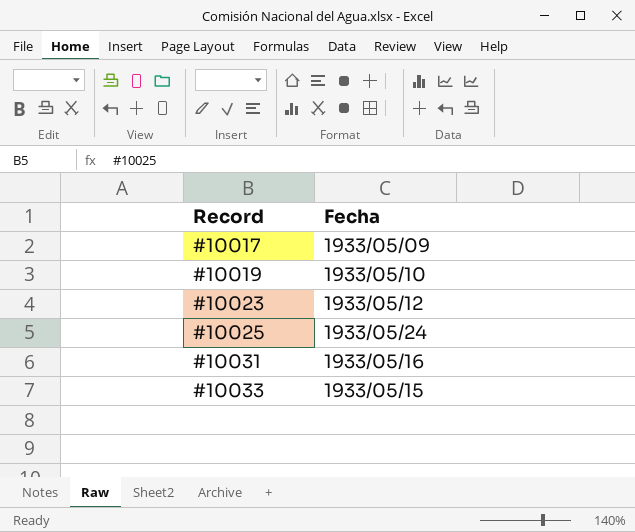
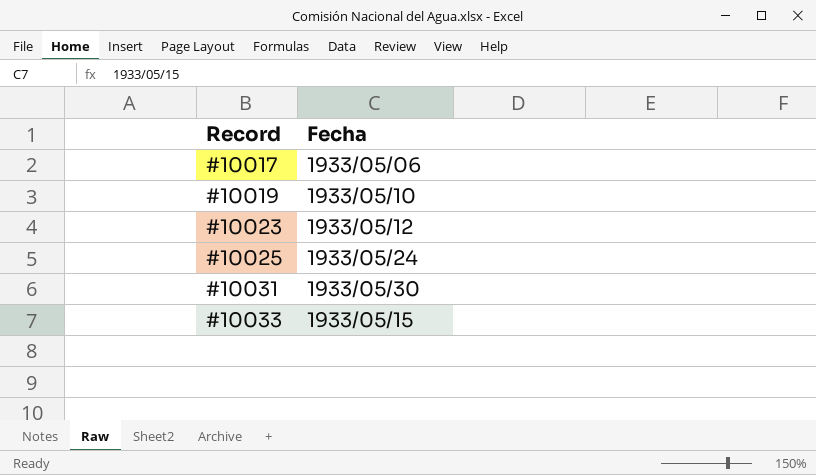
#10017 | Fecha: 1933/05/09 -> 1933/05/06
#10031 | Fecha: 1933/05/16 -> 1933/05/30

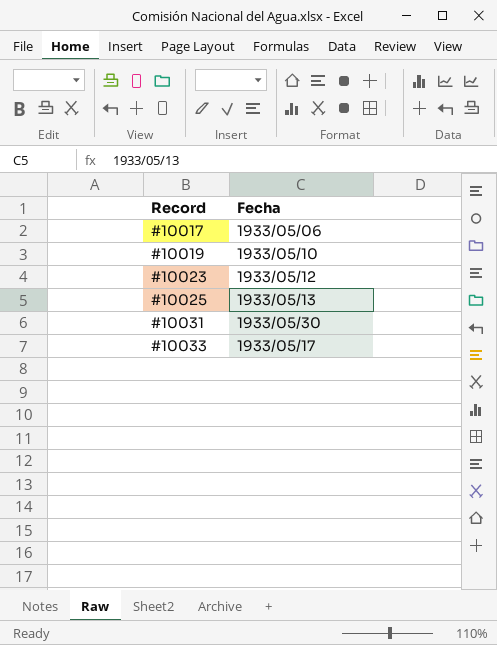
#10025 | Fecha: 1933/05/24 -> 1933/05/13
#10033 | Fecha: 1933/05/15 -> 1933/05/17

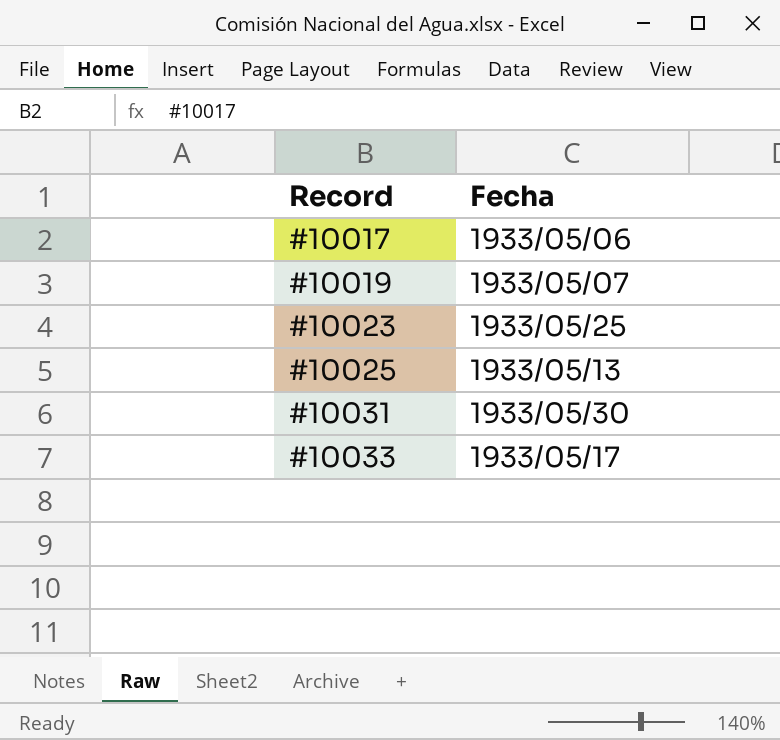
#10019 | Fecha: 1933/05/10 -> 1933/05/07
#10023 | Fecha: 1933/05/12 -> 1933/05/25

